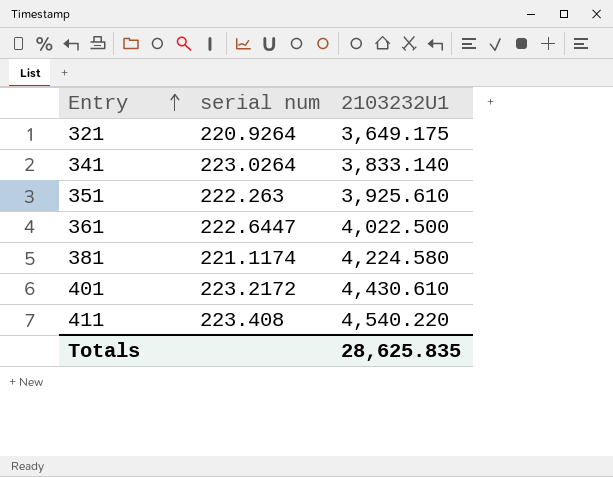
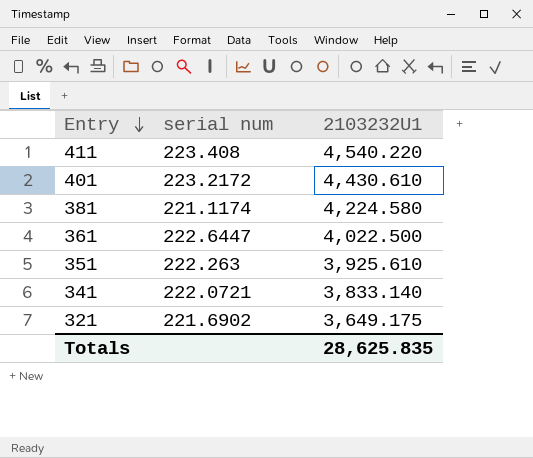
row order: Entry ascending -> Entry descending
341 | serial num: 223.0264 -> 222.0721
321 | serial num: 220.9264 -> 221.6902

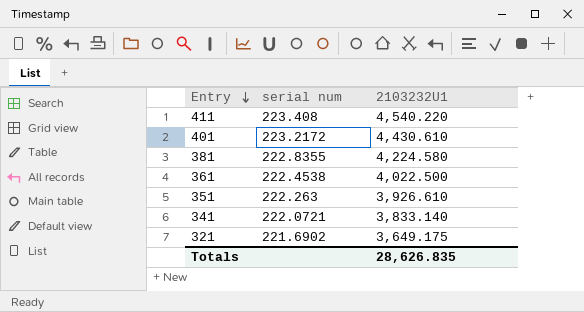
381 | serial num: 221.1174 -> 222.8355
361 | serial num: 222.6447 -> 222.4538
351 | 2103232U1: 3,925.610 -> 3,926.610
Totals | 2103232U1: 28,625.835 -> 28,626.835

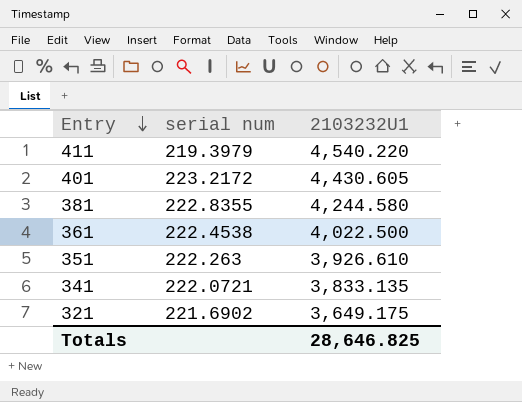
411 | serial num: 223.408 -> 219.3979
401 | 2103232U1: 4,430.610 -> 4,430.605
381 | 2103232U1: 4,224.580 -> 4,244.580
341 | 2103232U1: 3,833.140 -> 3,833.135
Totals | 2103232U1: 28,626.835 -> 28,646.825

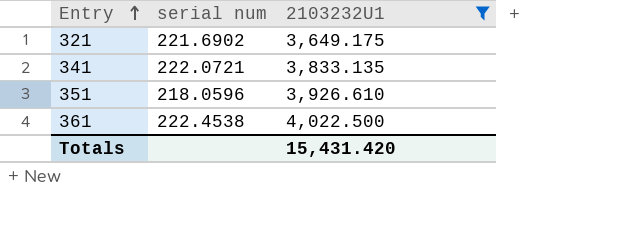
filter: none -> 2103232U1 <= 4,022.500
row order: Entry descending -> Entry ascending
351 | serial num: 222.263 -> 218.0596
Totals | 2103232U1: 28,646.825 -> 15,431.420

